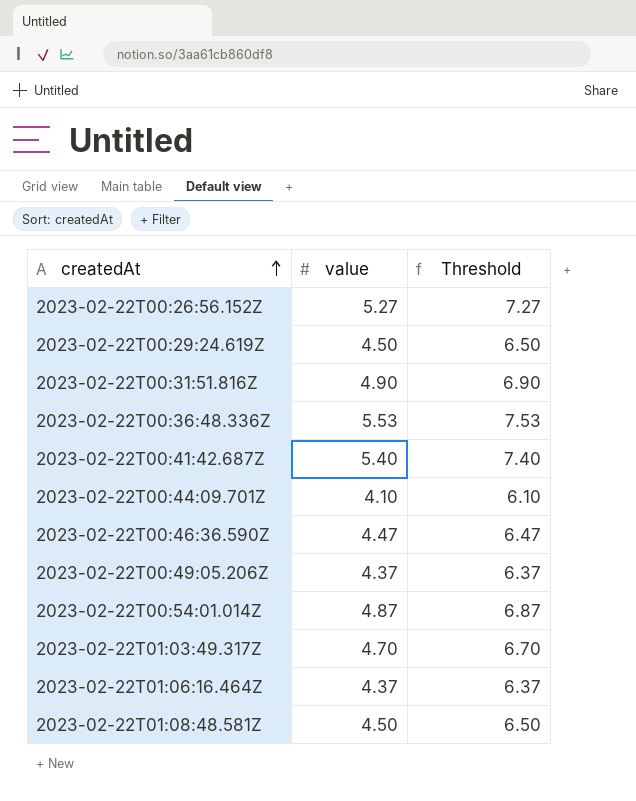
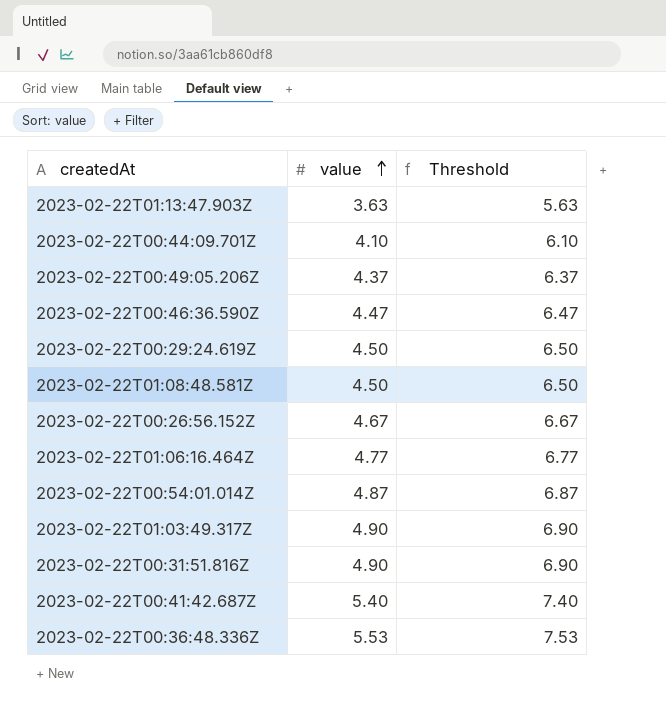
row order: createdAt ascending -> value ascending
row 2023-02-22T01:13:47.903Z: none -> 3.63 | 5.63
2023-02-22T00:26:56.152Z | value: 5.27 -> 4.67
2023-02-22T00:26:56.152Z | Threshold: 7.27 -> 6.67
2023-02-22T01:06:16.464Z | value: 4.37 -> 4.77
2023-02-22T01:06:16.464Z | Threshold: 6.37 -> 6.77
2023-02-22T01:03:49.317Z | value: 4.70 -> 4.90
2023-02-22T01:03:49.317Z | Threshold: 6.70 -> 6.90

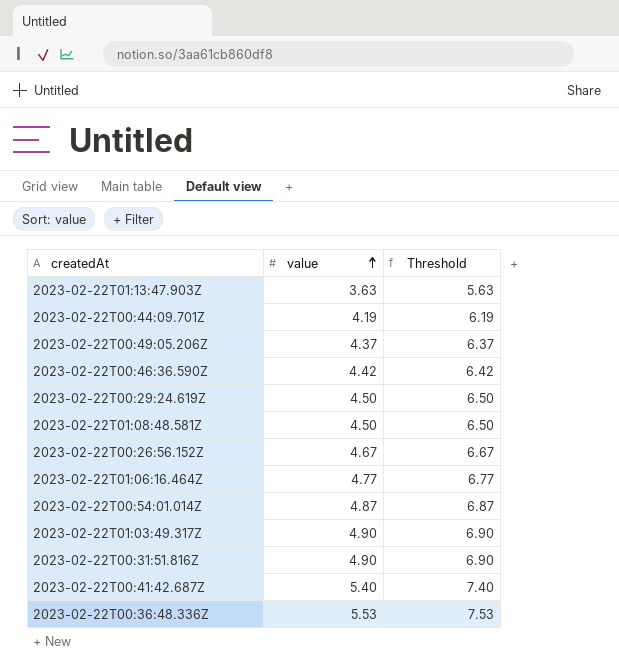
2023-02-22T00:44:09.701Z | value: 4.10 -> 4.19
2023-02-22T00:44:09.701Z | Threshold: 6.10 -> 6.19
2023-02-22T00:46:36.590Z | value: 4.47 -> 4.42
2023-02-22T00:46:36.590Z | Threshold: 6.47 -> 6.42

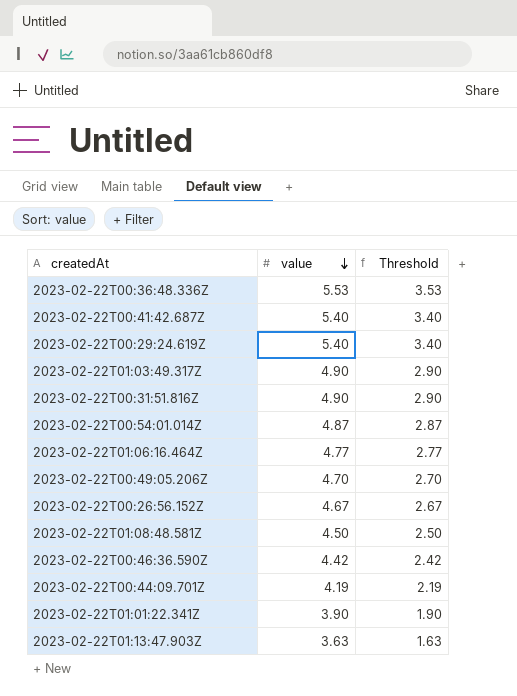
row order: value ascending -> value descending
column Threshold | formula: [value] + 2 -> [value] - 2
2023-02-22T00:29:24.619Z | value: 4.50 -> 5.40
2023-02-22T00:49:05.206Z | value: 4.37 -> 4.70
row 2023-02-22T01:01:22.341Z: none -> 3.90 | 1.90

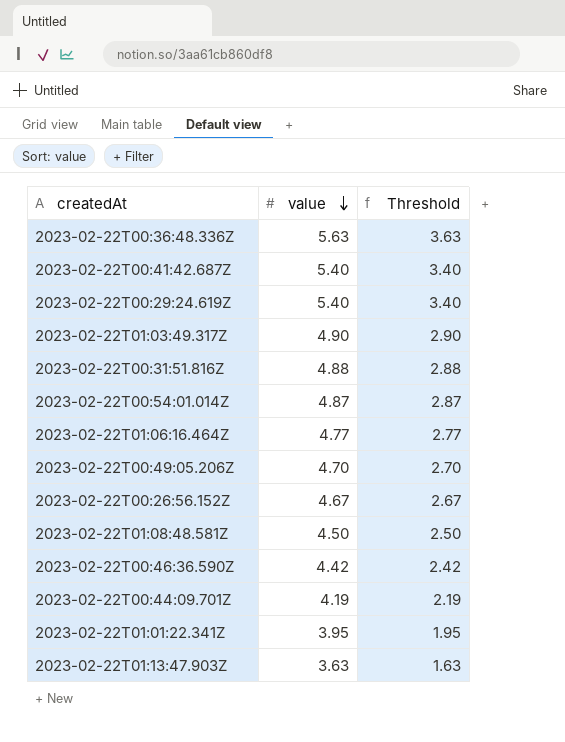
2023-02-22T00:36:48.336Z | value: 5.53 -> 5.63
2023-02-22T00:36:48.336Z | Threshold: 3.53 -> 3.63
2023-02-22T00:31:51.816Z | value: 4.90 -> 4.88
2023-02-22T00:31:51.816Z | Threshold: 2.90 -> 2.88
2023-02-22T01:01:22.341Z | value: 3.90 -> 3.95
2023-02-22T01:01:22.341Z | Threshold: 1.90 -> 1.95

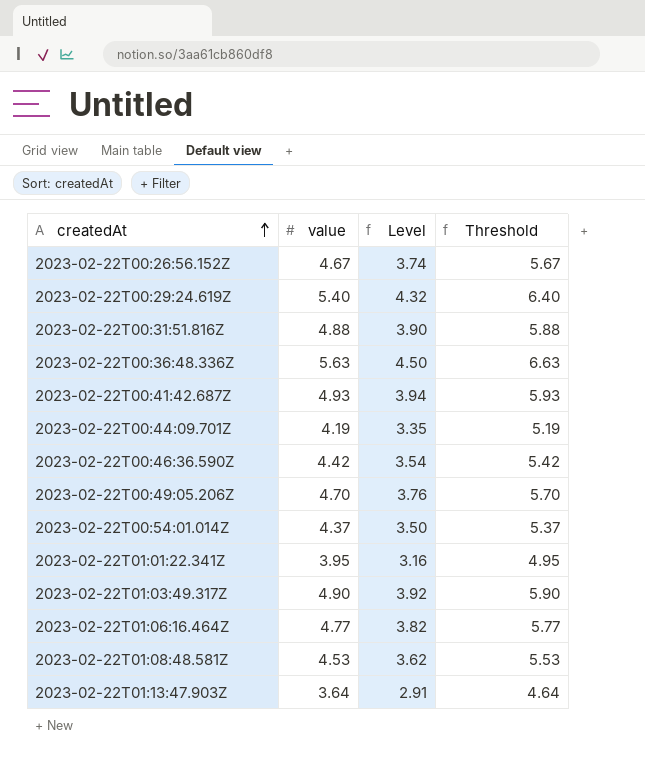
row order: value descending -> createdAt ascending
column Level | formula: none -> [value] * 0.8
column Threshold | formula: [value] - 2 -> [value] + 1
2023-02-22T00:41:42.687Z | value: 5.40 -> 4.93
2023-02-22T00:54:01.014Z | value: 4.87 -> 4.37
2023-02-22T01:08:48.581Z | value: 4.50 -> 4.53
2023-02-22T01:13:47.903Z | value: 3.63 -> 3.64

